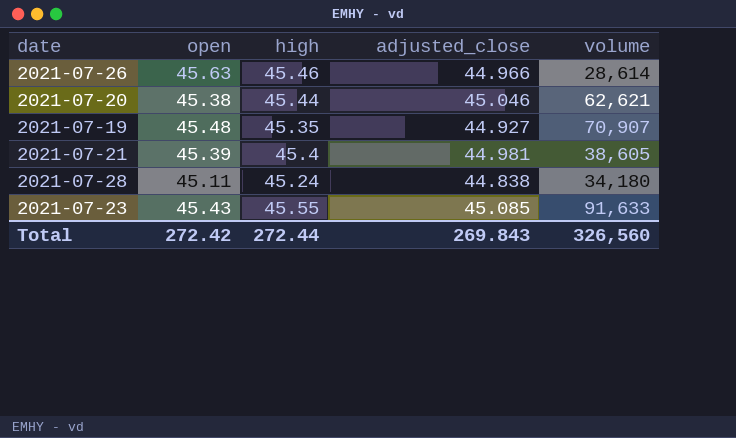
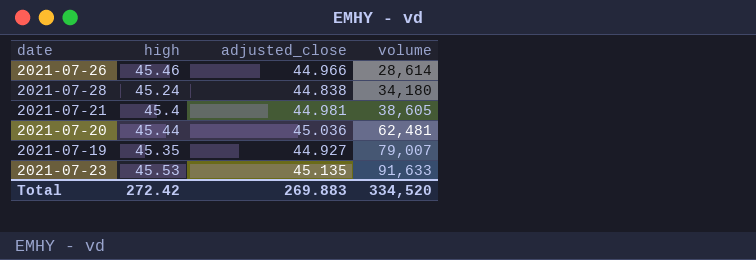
row order: none -> volume ascending
column open | position: 2 -> none
2021-07-20 | adjusted_close: 45.046 -> 45.036
2021-07-20 | volume: 62,621 -> 62,481
2021-07-19 | volume: 70,907 -> 79,007
2021-07-23 | high: 45.55 -> 45.53
2021-07-23 | adjusted_close: 45.085 -> 45.135
Total | high: 272.44 -> 272.42
Total | adjusted_close: 269.843 -> 269.883
Total | volume: 326,560 -> 334,520

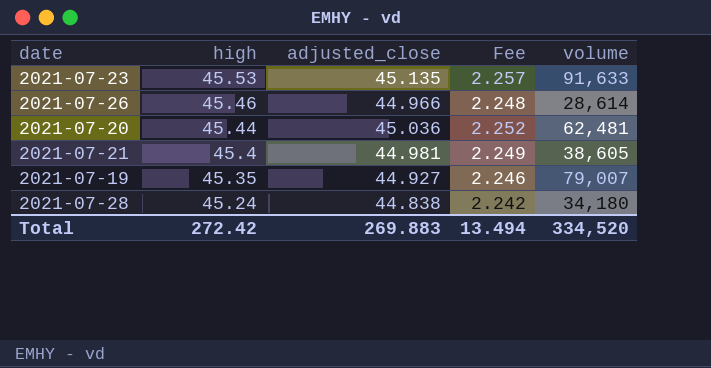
row order: volume ascending -> high descending
column Fee | formula: none -> [adjusted_close] * 0.05

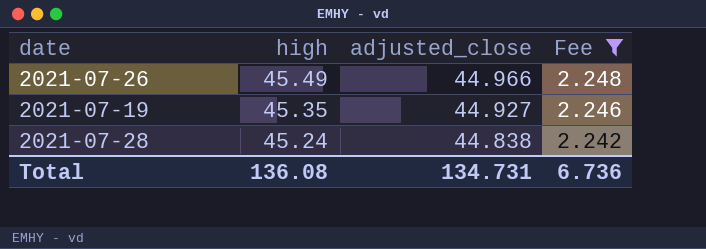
filter: none -> Fee <= 2.248
column volume | position: 5 -> none
2021-07-26 | high: 45.46 -> 45.49
Total | high: 272.42 -> 136.08
Total | adjusted_close: 269.883 -> 134.731
Total | Fee: 13.494 -> 6.736

